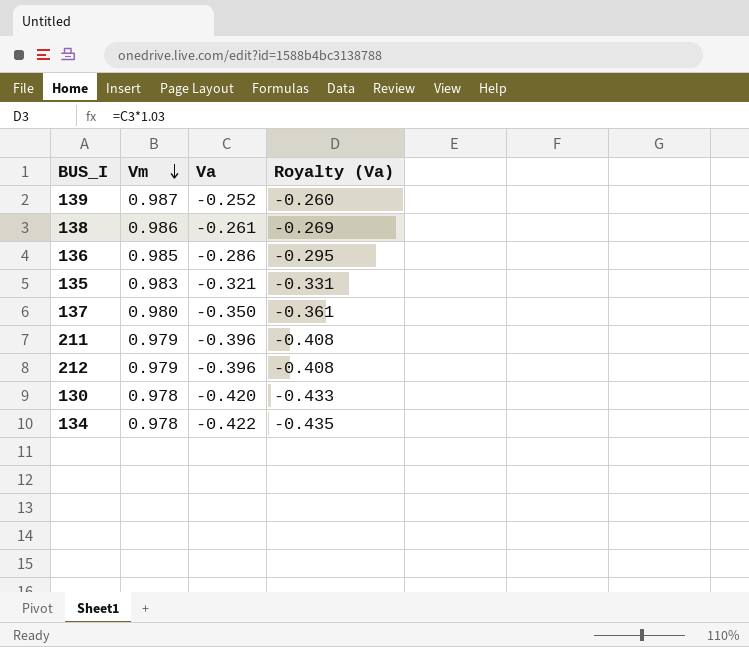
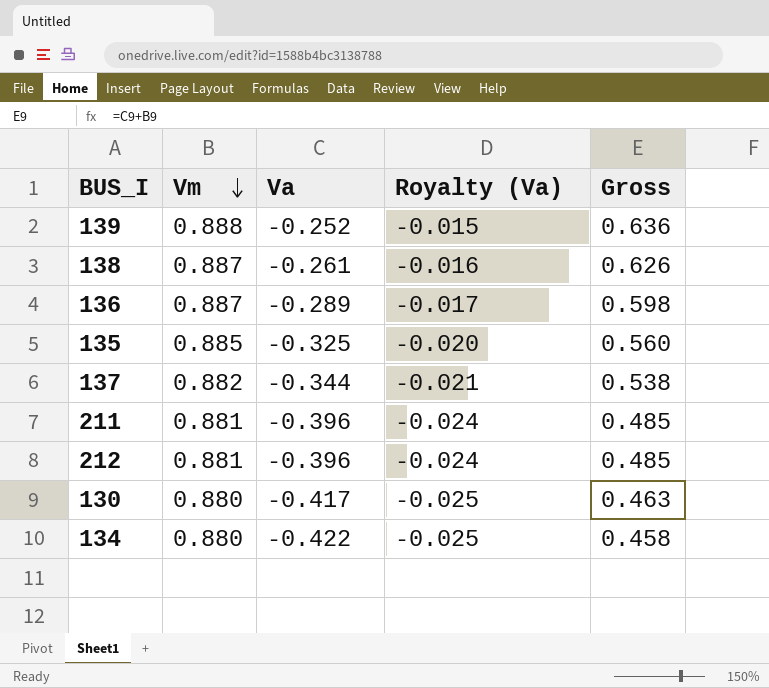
column Royalty (Va) | formula: [Va] * 1.03 -> [Va] * 0.06
column Gross | formula: none -> [Vm] + [Va]
139 | Vm: 0.987 -> 0.888
138 | Vm: 0.986 -> 0.887
136 | Vm: 0.985 -> 0.887
136 | Va: -0.286 -> -0.289
135 | Vm: 0.983 -> 0.885
135 | Va: -0.321 -> -0.325
137 | Vm: 0.980 -> 0.882
137 | Va: -0.350 -> -0.344
211 | Vm: 0.979 -> 0.881
212 | Vm: 0.979 -> 0.881
130 | Vm: 0.978 -> 0.880
130 | Va: -0.420 -> -0.417
134 | Vm: 0.978 -> 0.880

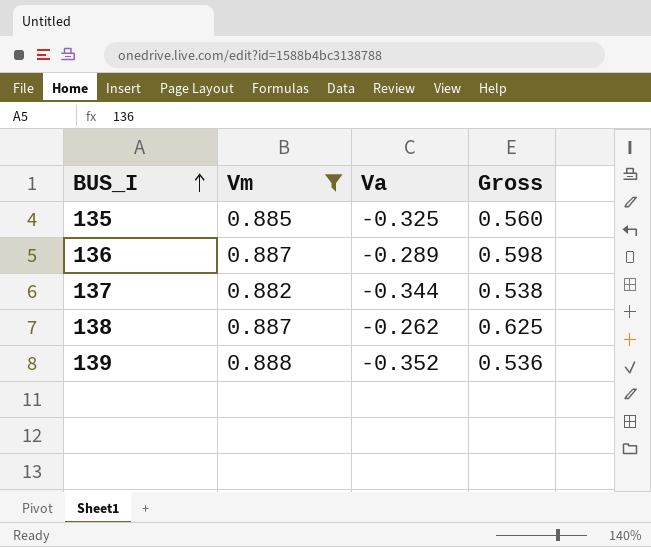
filter: none -> Vm >= 0.882
row order: Vm descending -> BUS_I ascending
column Royalty (Va) | formula: [Va] * 0.06 -> none
138 | Va: -0.261 -> -0.262
138 | Gross: 0.626 -> 0.625
139 | Va: -0.252 -> -0.352
139 | Gross: 0.636 -> 0.536

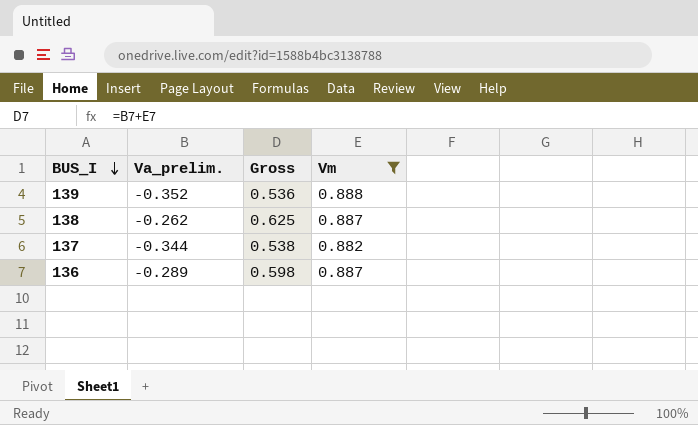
row order: BUS_I ascending -> BUS_I descending
column name: Va -> Va_prelim.
column Vm | position: 2 -> 4
row 135: 0.885 | -0.325 | 0.560 -> none

